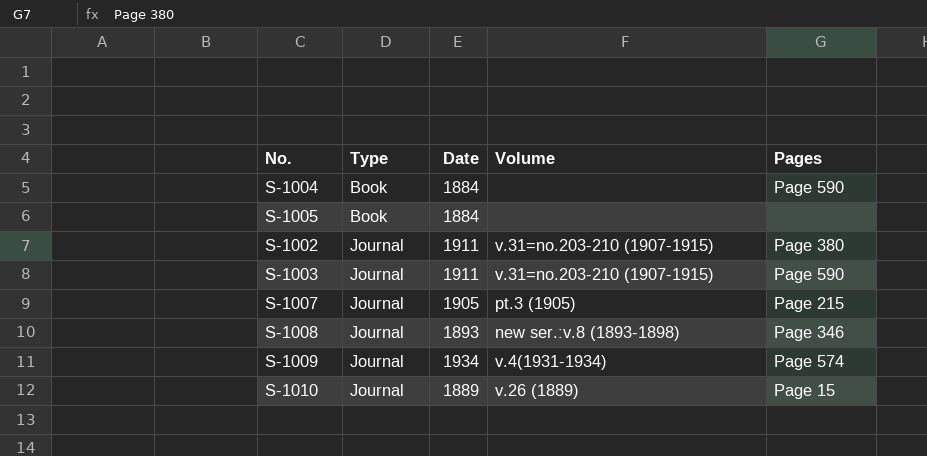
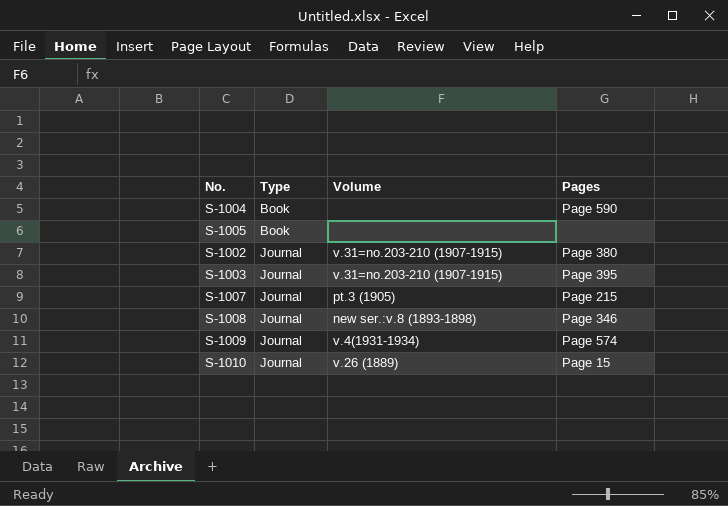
column Date | position: 3 -> none
S-1003 | Pages: Page 590 -> Page 395

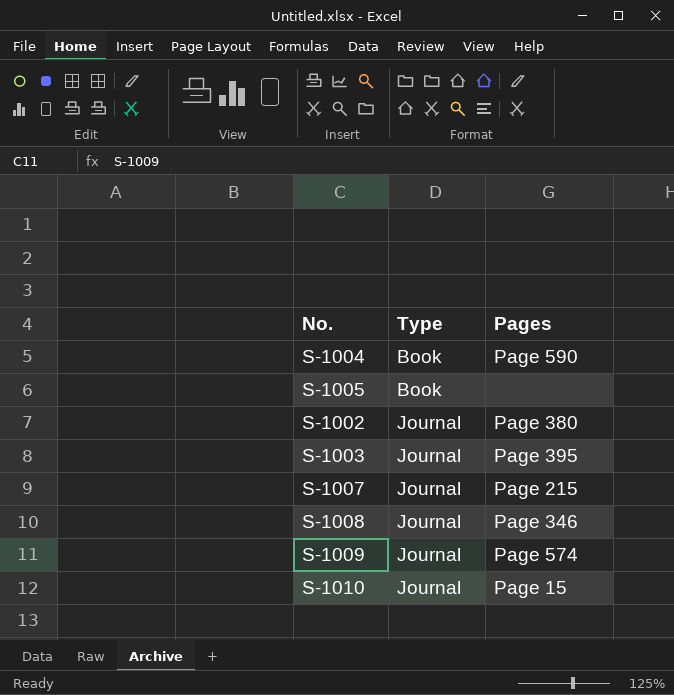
column Volume | position: 3 -> none

